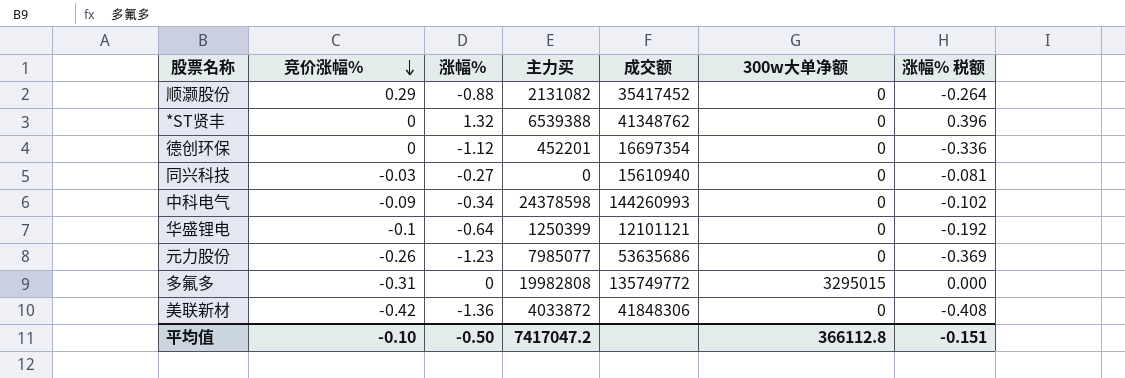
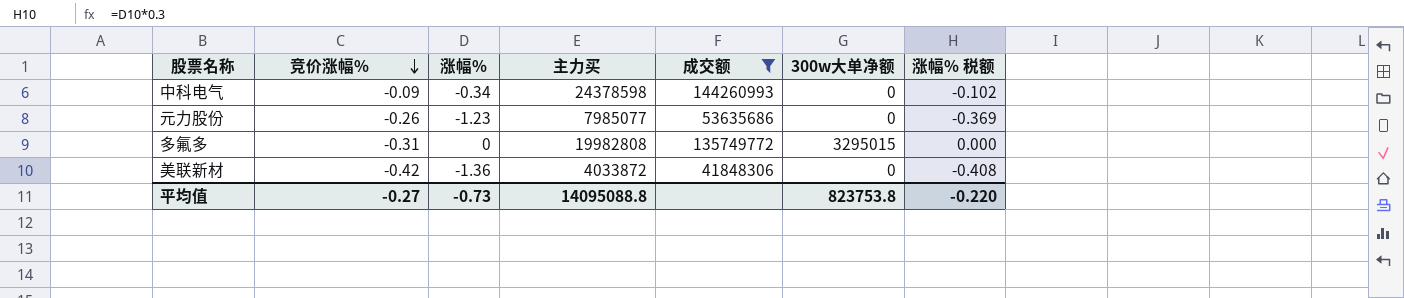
filter: none -> 成交额 >= 41848306
平均值 | 竞价涨幅%: -0.10 -> -0.27
平均值 | 涨幅%: -0.50 -> -0.73
平均值 | 主力买: 7417047.2 -> 14095088.8
平均值 | 300w大单净额: 366112.8 -> 823753.8
平均值 | 涨幅% 税额: -0.151 -> -0.220

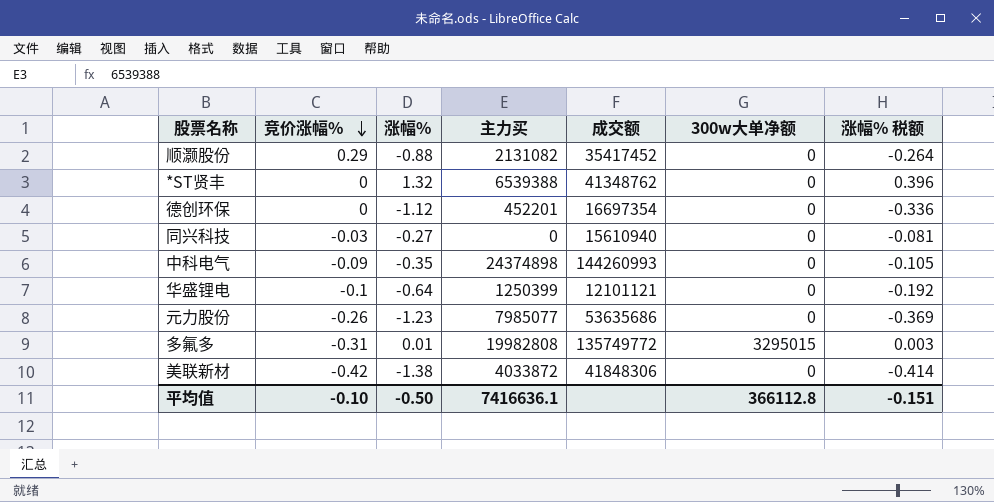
filter: 成交额 >= 41848306 -> none
中科电气 | 涨幅%: -0.34 -> -0.35
中科电气 | 主力买: 24378598 -> 24374898
中科电气 | 涨幅% 税额: -0.102 -> -0.105
多氟多 | 涨幅%: 0 -> 0.01
多氟多 | 涨幅% 税额: 0.000 -> 0.003
美联新材 | 涨幅%: -1.36 -> -1.38
美联新材 | 涨幅% 税额: -0.408 -> -0.414
平均值 | 竞价涨幅%: -0.27 -> -0.10
平均值 | 涨幅%: -0.73 -> -0.50
平均值 | 主力买: 14095088.8 -> 7416636.1
平均值 | 300w大单净额: 823753.8 -> 366112.8
平均值 | 涨幅% 税额: -0.220 -> -0.151

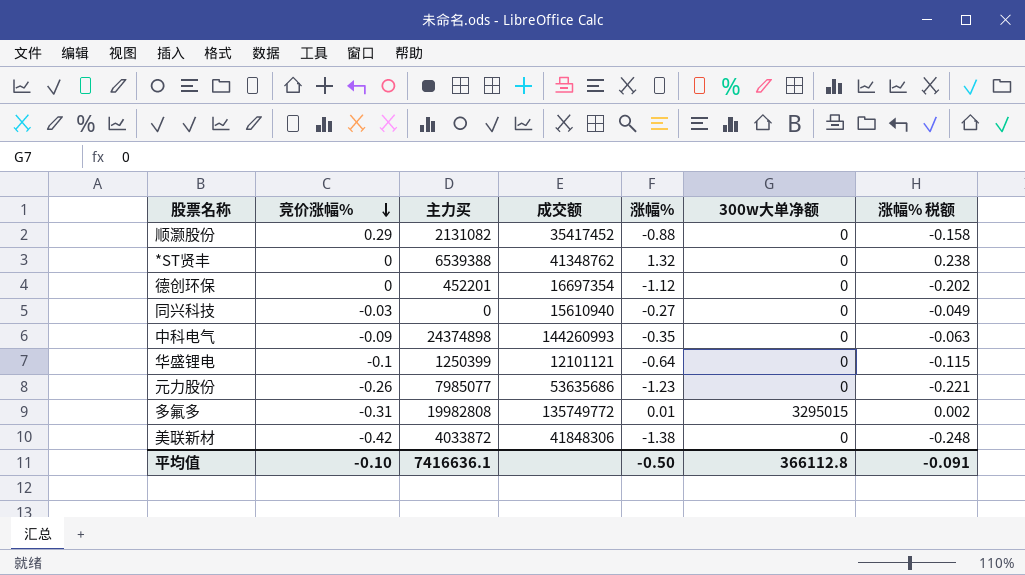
column 涨幅% | position: 3 -> 5
column 涨幅% 税额 | formula: [涨幅%] * 0.3 -> [涨幅%] * 0.18
平均值 | 涨幅% 税额: -0.151 -> -0.091

